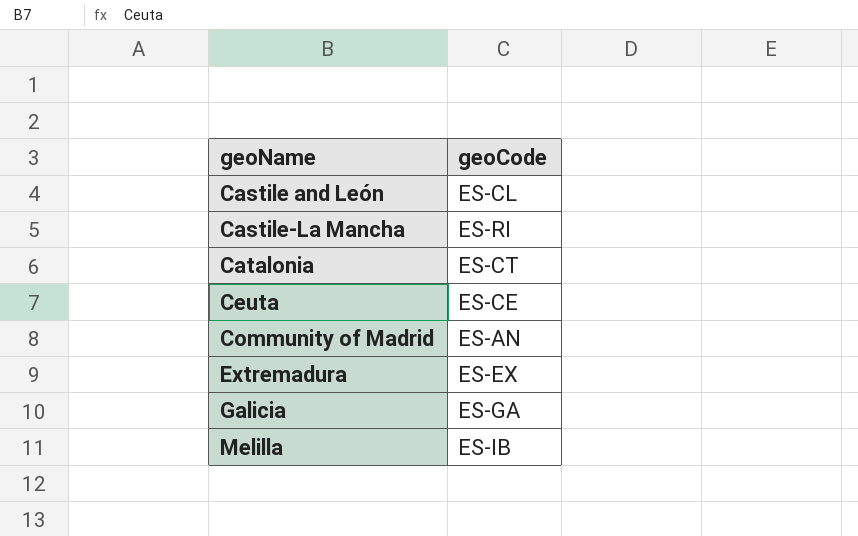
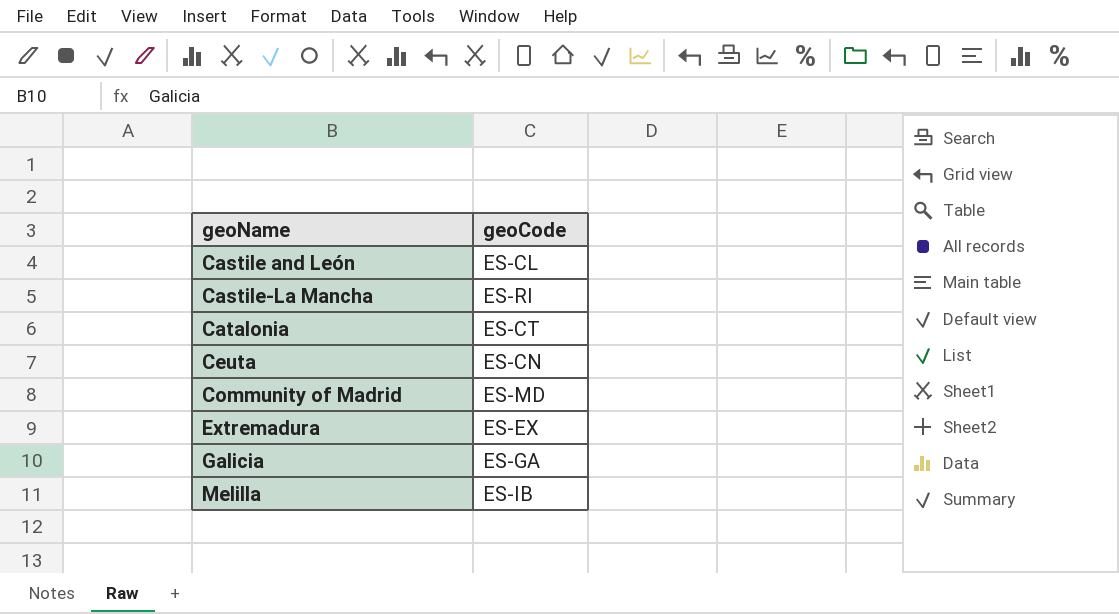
Ceuta | geoCode: ES-CE -> ES-CN
Community of Madrid | geoCode: ES-AN -> ES-MD

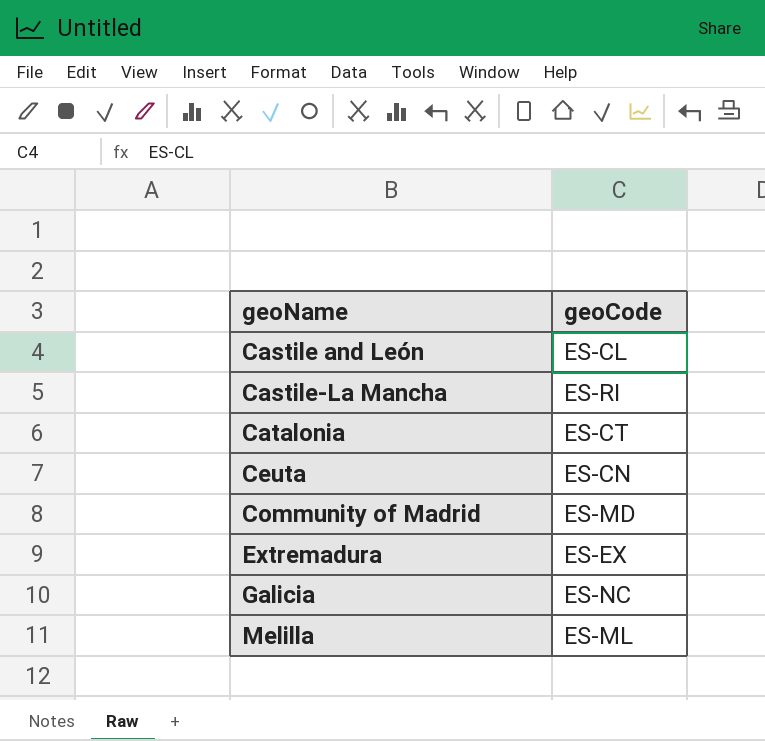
Galicia | geoCode: ES-GA -> ES-NC
Melilla | geoCode: ES-IB -> ES-ML

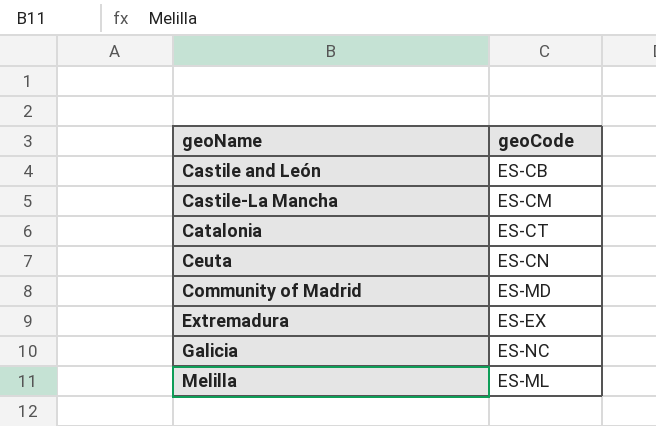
Castile and León | geoCode: ES-CL -> ES-CB
Castile-La Mancha | geoCode: ES-RI -> ES-CM

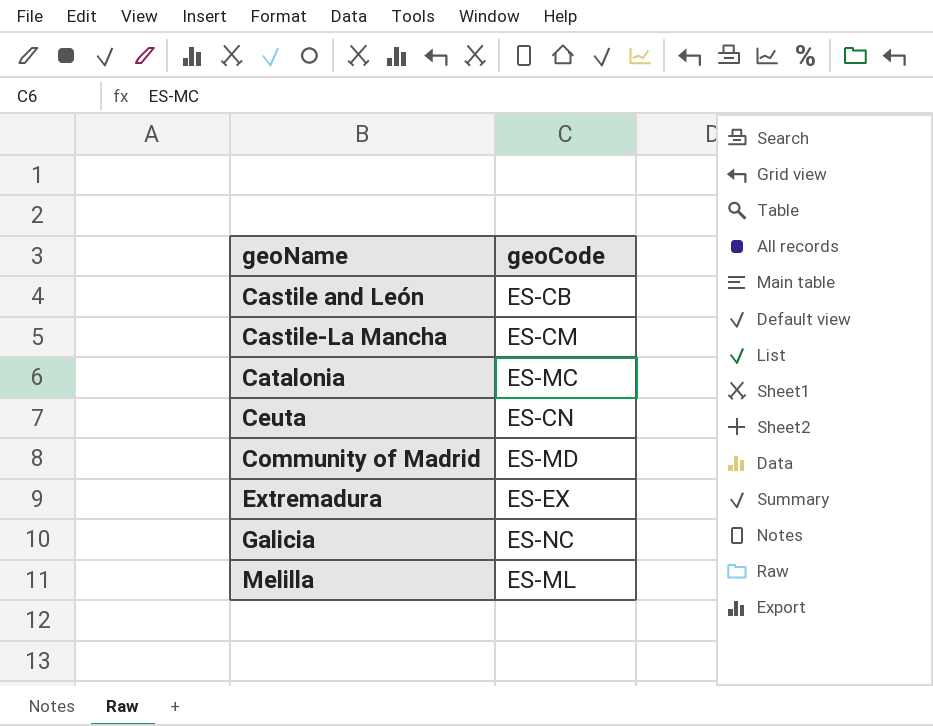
Catalonia | geoCode: ES-CT -> ES-MC

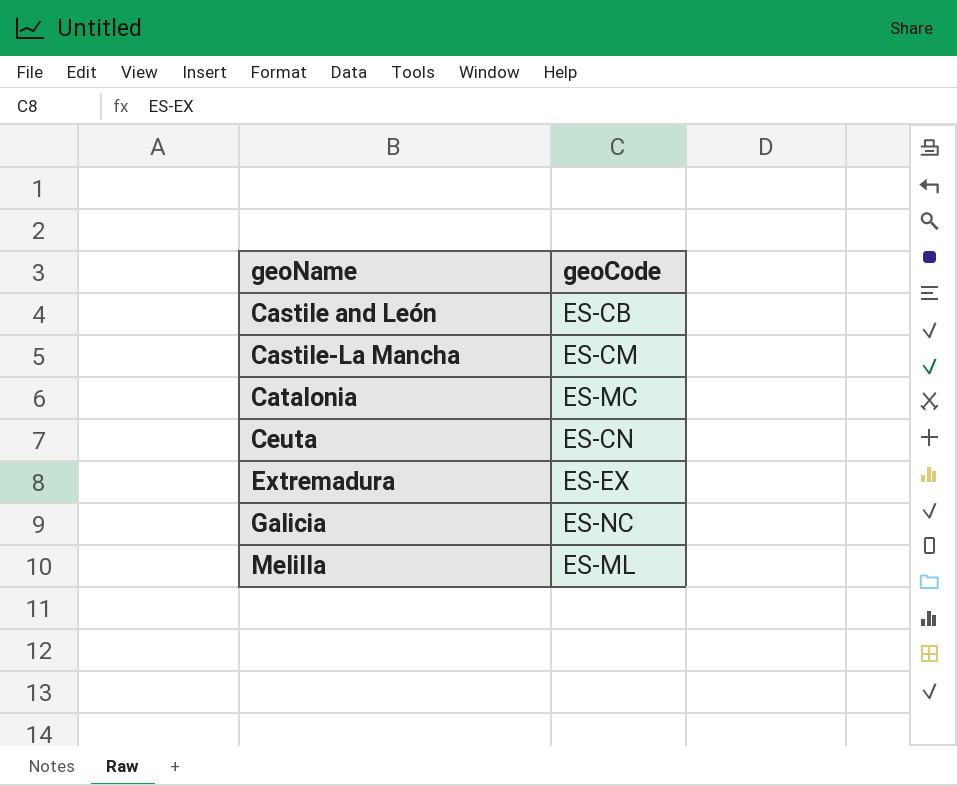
row Community of Madrid: ES-MD -> none

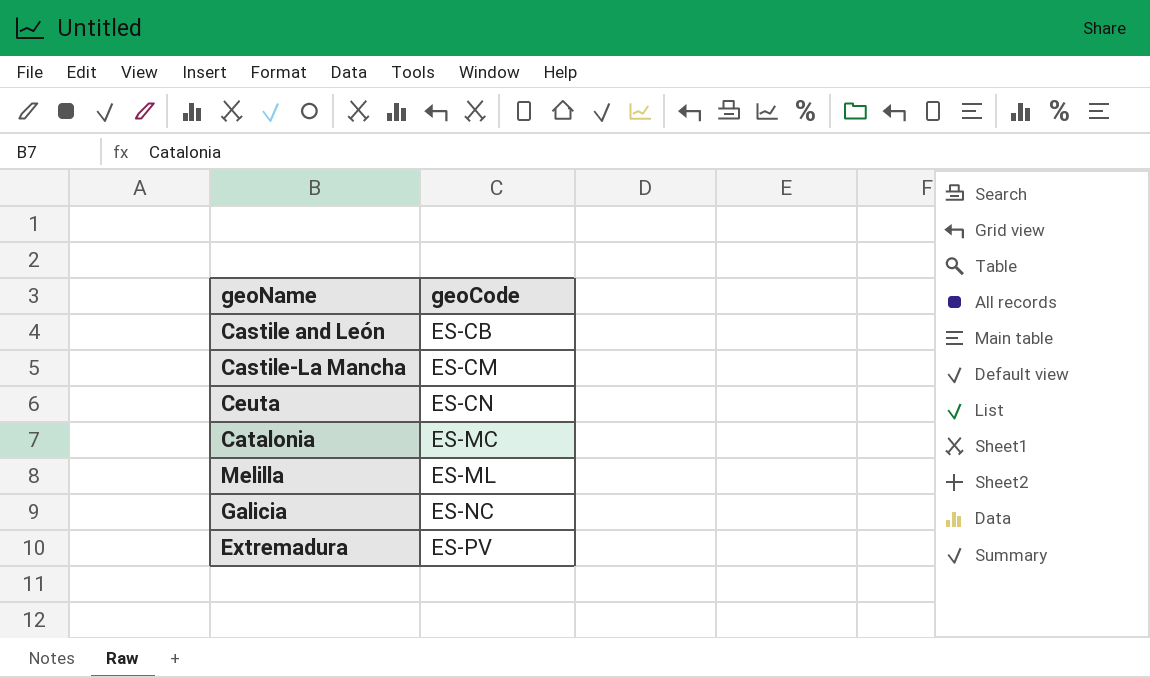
row order: geoName ascending -> geoCode ascending
Extremadura | geoCode: ES-EX -> ES-PV

